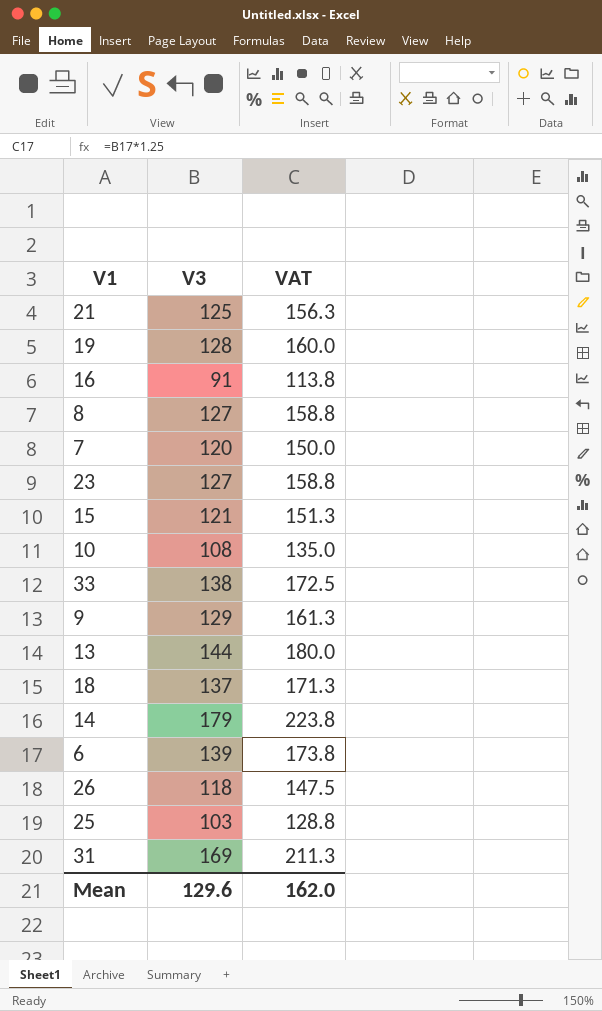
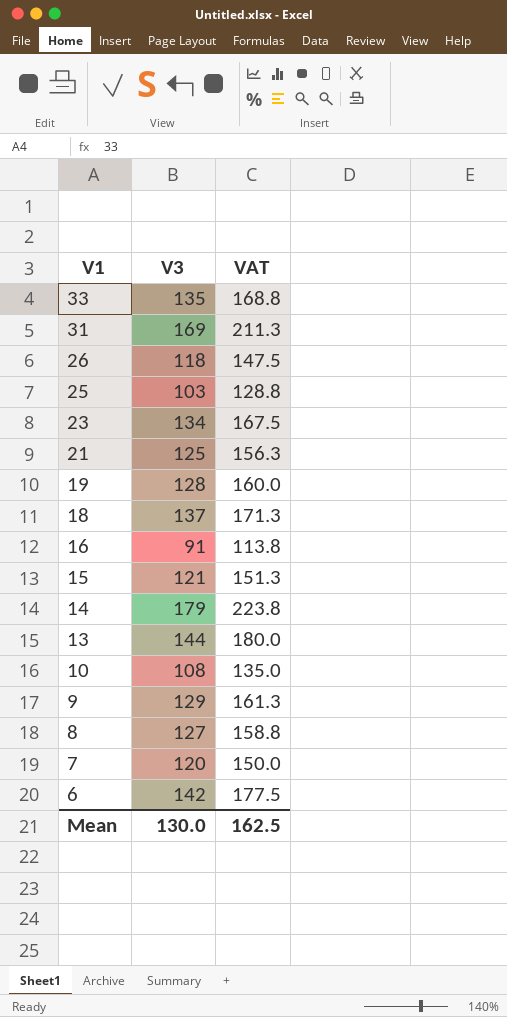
row order: none -> V1 descending
33 | V3: 138 -> 135
33 | VAT: 172.5 -> 168.8
23 | V3: 127 -> 134
23 | VAT: 158.8 -> 167.5
6 | V3: 139 -> 142
6 | VAT: 173.8 -> 177.5
Mean | V3: 129.6 -> 130.0
Mean | VAT: 162.0 -> 162.5

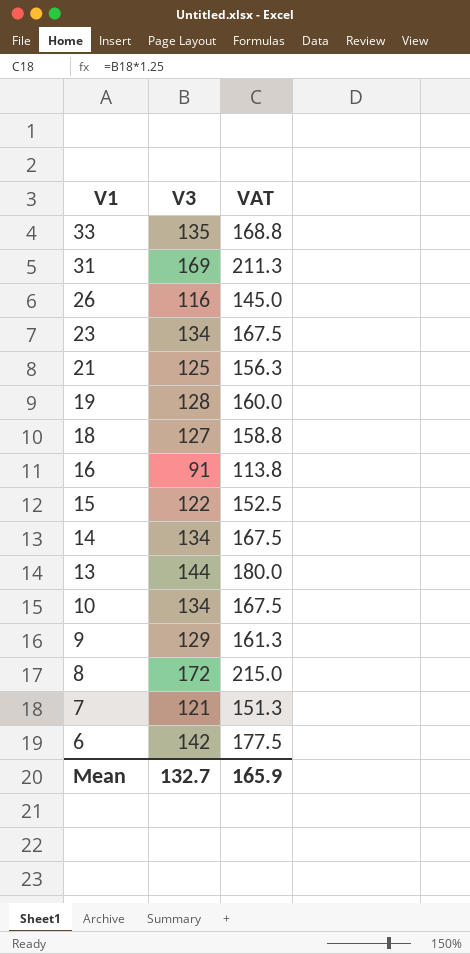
row 25: 103 | 128.8 -> none
26 | V3: 118 -> 116
26 | VAT: 147.5 -> 145.0
18 | V3: 137 -> 127
18 | VAT: 171.3 -> 158.8
15 | V3: 121 -> 122
15 | VAT: 151.3 -> 152.5
14 | V3: 179 -> 134
14 | VAT: 223.8 -> 167.5
10 | V3: 108 -> 134
10 | VAT: 135.0 -> 167.5
8 | V3: 127 -> 172
8 | VAT: 158.8 -> 215.0
7 | V3: 120 -> 121
7 | VAT: 150.0 -> 151.3
Mean | V3: 130.0 -> 132.7
Mean | VAT: 162.5 -> 165.9

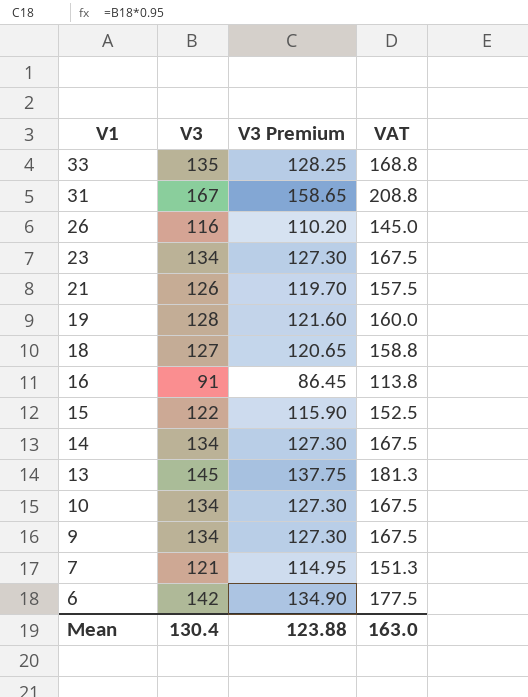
column V3 Premium | formula: none -> [V3] * 0.95
row 8: 172 | 215.0 -> none
31 | V3: 169 -> 167
31 | VAT: 211.3 -> 208.8
21 | V3: 125 -> 126
21 | VAT: 156.3 -> 157.5
13 | V3: 144 -> 145
13 | VAT: 180.0 -> 181.3
9 | V3: 129 -> 134
9 | VAT: 161.3 -> 167.5
Mean | V3: 132.7 -> 130.4
Mean | VAT: 165.9 -> 163.0

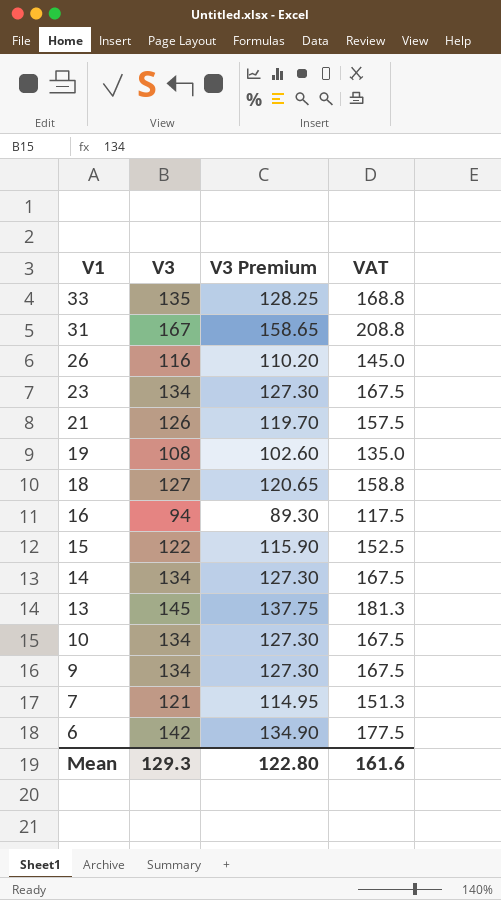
19 | V3: 128 -> 108
19 | V3 Premium: 121.60 -> 102.60
19 | VAT: 160.0 -> 135.0
16 | V3: 91 -> 94
16 | V3 Premium: 86.45 -> 89.30
16 | VAT: 113.8 -> 117.5
Mean | V3: 130.4 -> 129.3
Mean | V3 Premium: 123.88 -> 122.80
Mean | VAT: 163.0 -> 161.6

